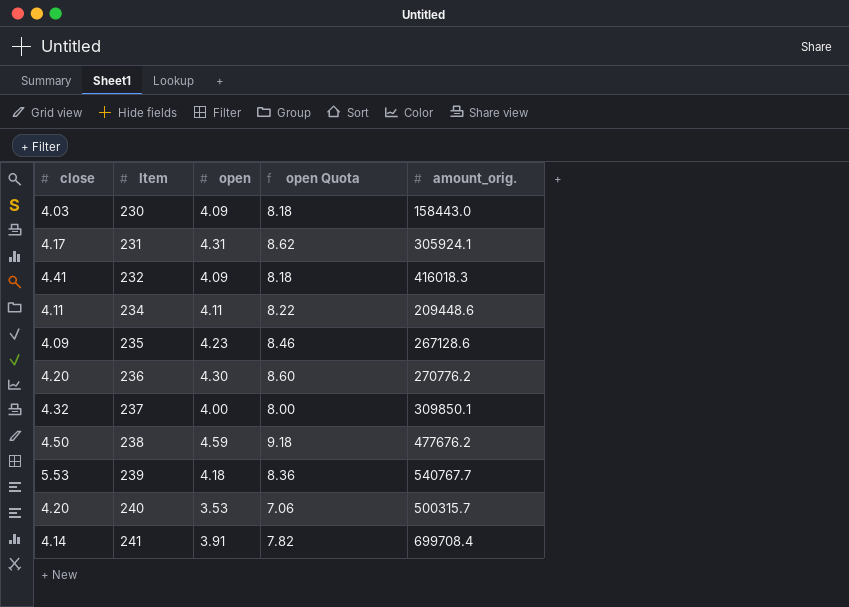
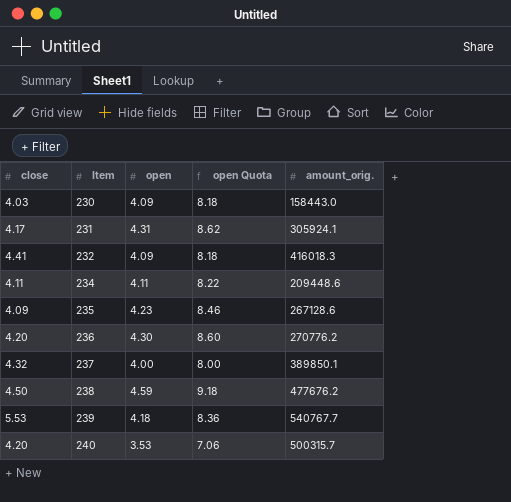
row 241: 4.14 | 3.91 | 7.82 | 699708.4 -> none
237 | amount_orig.: 309850.1 -> 389850.1

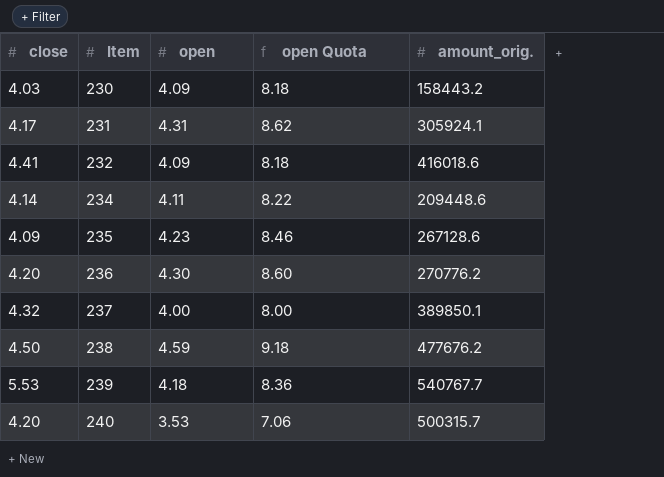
230 | amount_orig.: 158443.0 -> 158443.2
232 | amount_orig.: 416018.3 -> 416018.6
234 | close: 4.11 -> 4.14

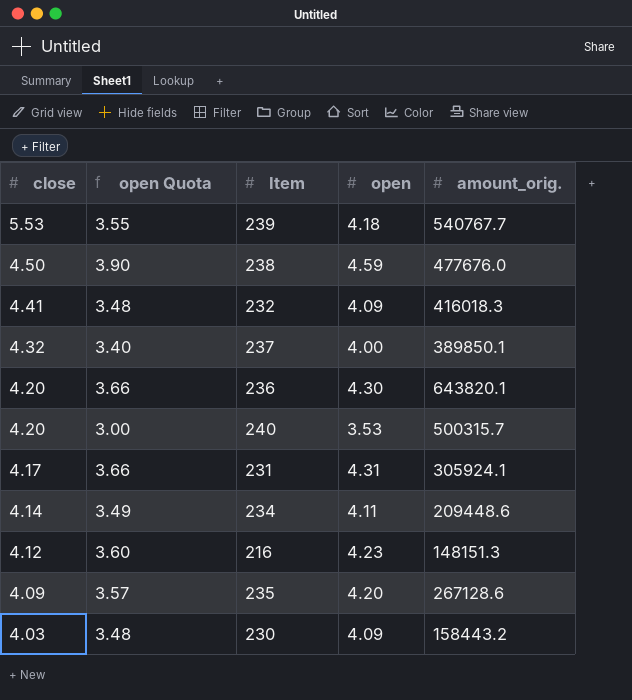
row order: Item ascending -> close descending
column open Quota | formula: [open] * 2 -> [open] * 0.85
column open Quota | position: 4 -> 2
238 | amount_orig.: 477676.2 -> 477676.0
232 | amount_orig.: 416018.6 -> 416018.3
236 | amount_orig.: 270776.2 -> 643820.1
row 216: none -> 4.12 | 3.60 | 4.23 | 148151.3
235 | open: 4.23 -> 4.20

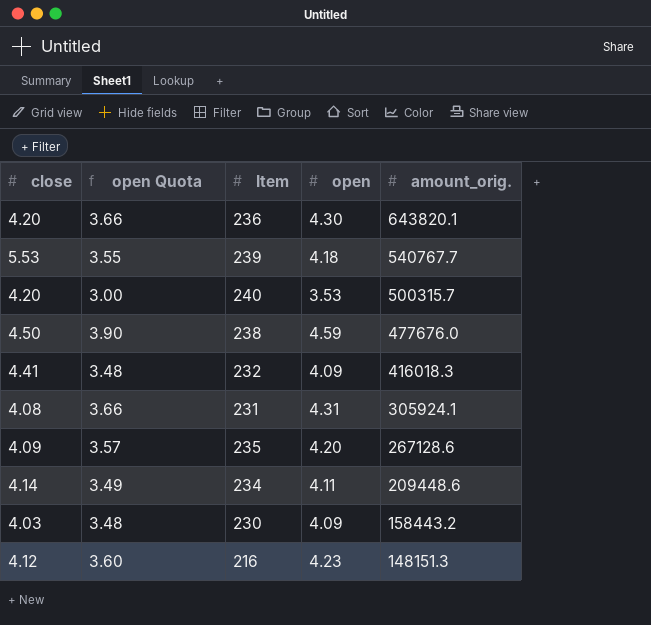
row order: close descending -> amount_orig. descending
row 237: 4.32 | 3.40 | 4.00 | 389850.1 -> none
231 | close: 4.17 -> 4.08

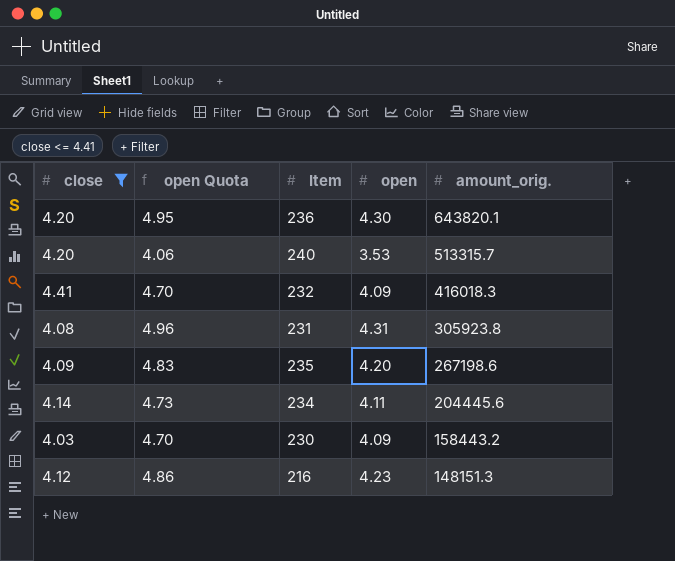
filter: none -> close <= 4.41
column open Quota | formula: [open] * 0.85 -> [open] * 1.15
240 | amount_orig.: 500315.7 -> 513315.7
231 | amount_orig.: 305924.1 -> 305923.8
235 | amount_orig.: 267128.6 -> 267198.6
234 | amount_orig.: 209448.6 -> 204445.6

